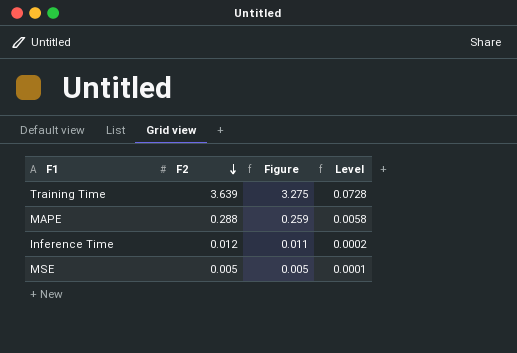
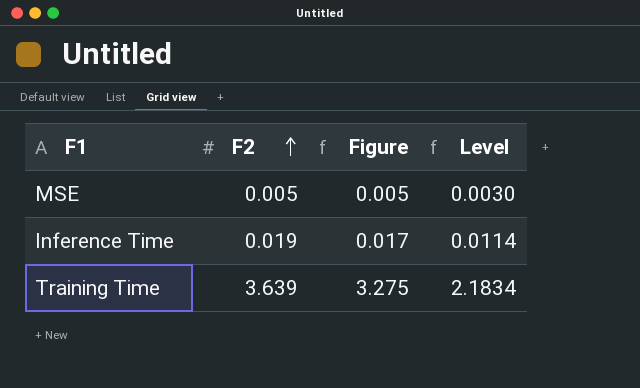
row order: F2 descending -> F2 ascending
column Level | formula: [F2] * 0.02 -> [F2] * 0.6
row MAPE: 0.288 | 0.259 | 0.0058 -> none
Inference Time | F2: 0.012 -> 0.019
Inference Time | Figure: 0.011 -> 0.017

